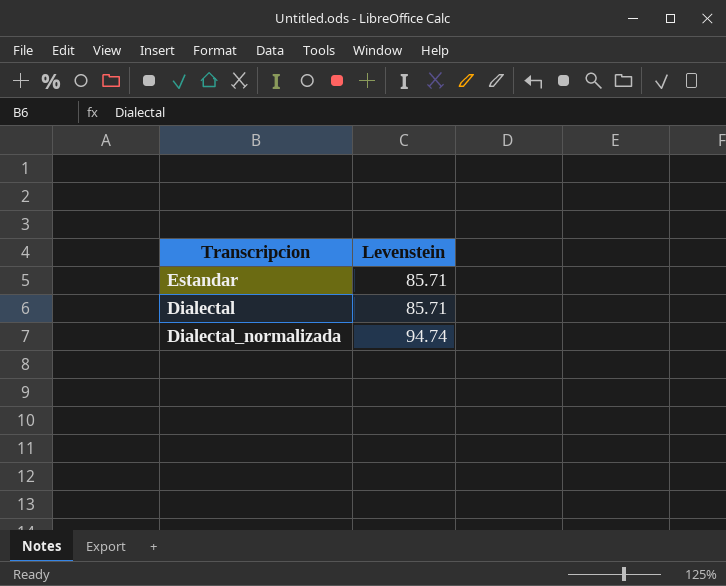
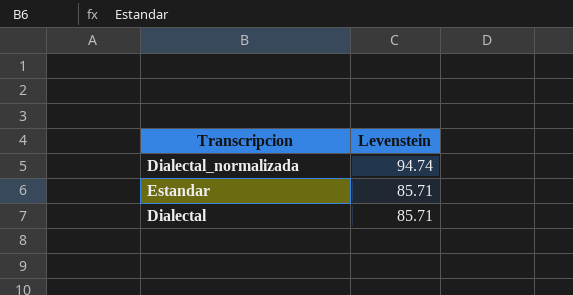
row order: Levenstein ascending -> Levenstein descending

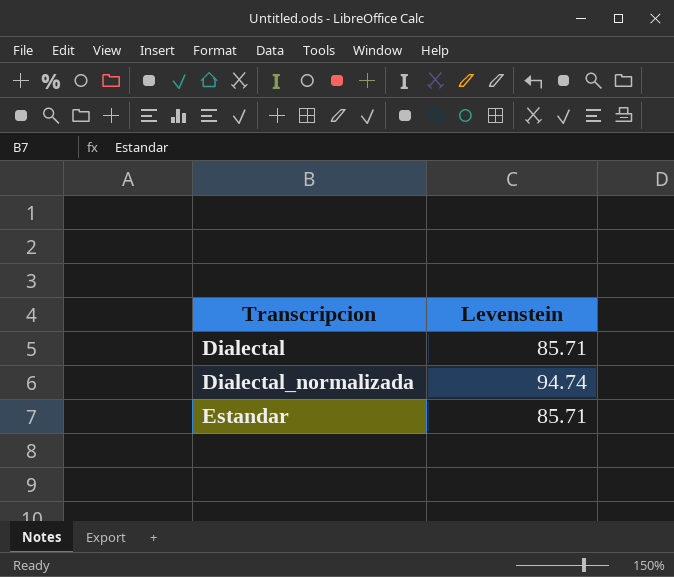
row order: Levenstein descending -> Transcripcion ascending

